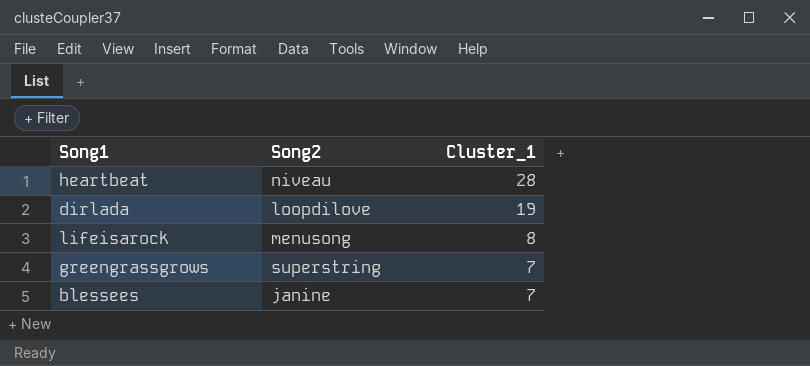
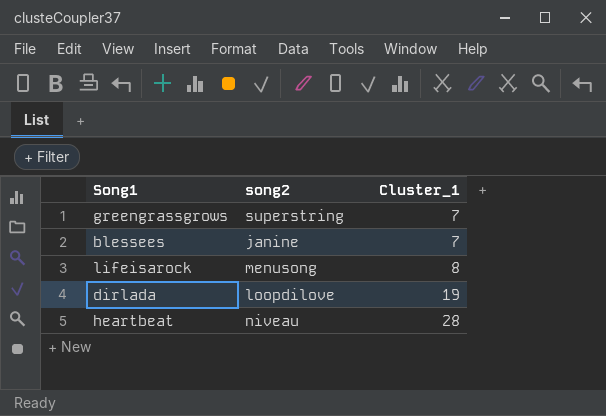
row order: Cluster_1 descending -> Cluster_1 ascending
column name: Song2 -> song2

